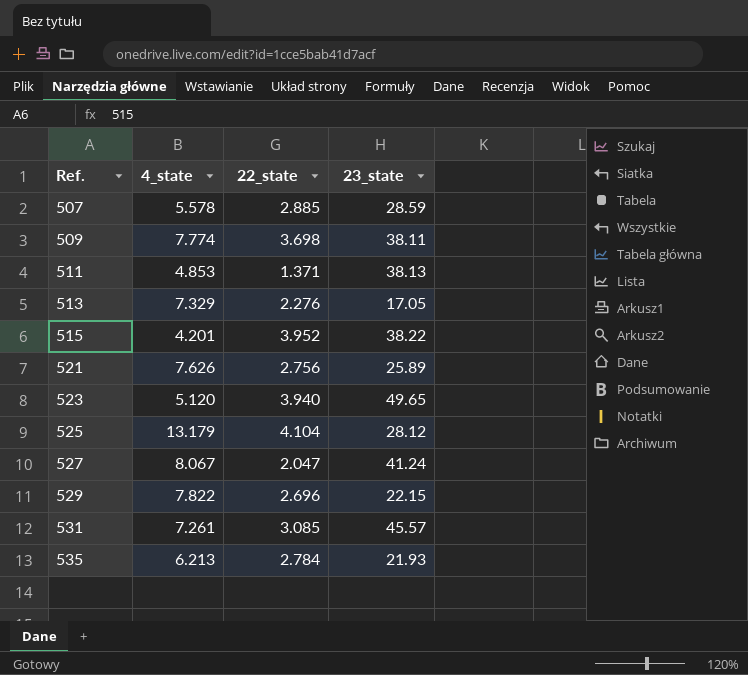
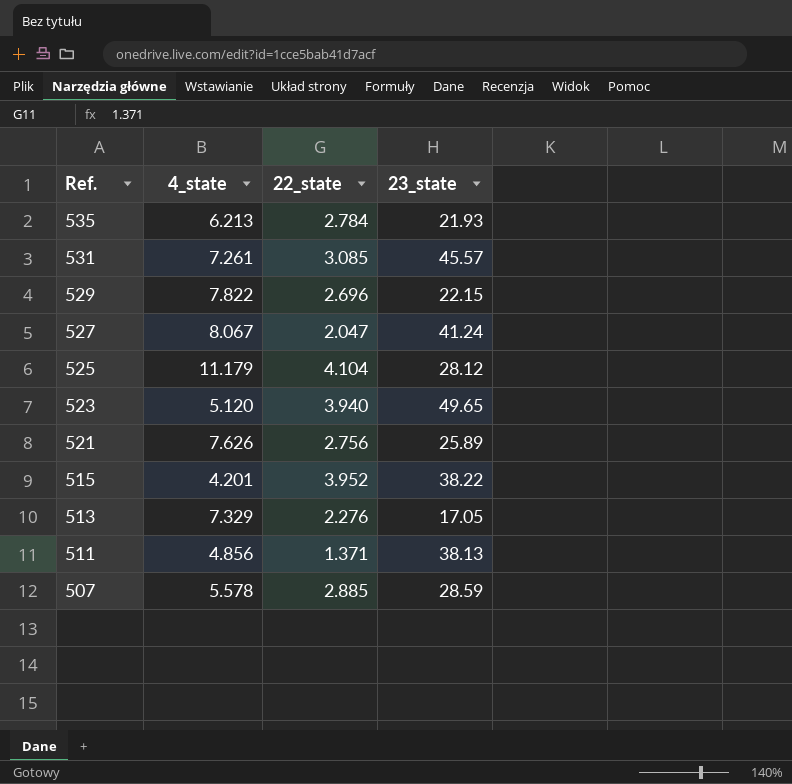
row order: Ref. ascending -> Ref. descending
row 509: 7.774 | 3.698 | 38.11 -> none
525 | 4_state: 13.179 -> 11.179
511 | 4_state: 4.853 -> 4.856

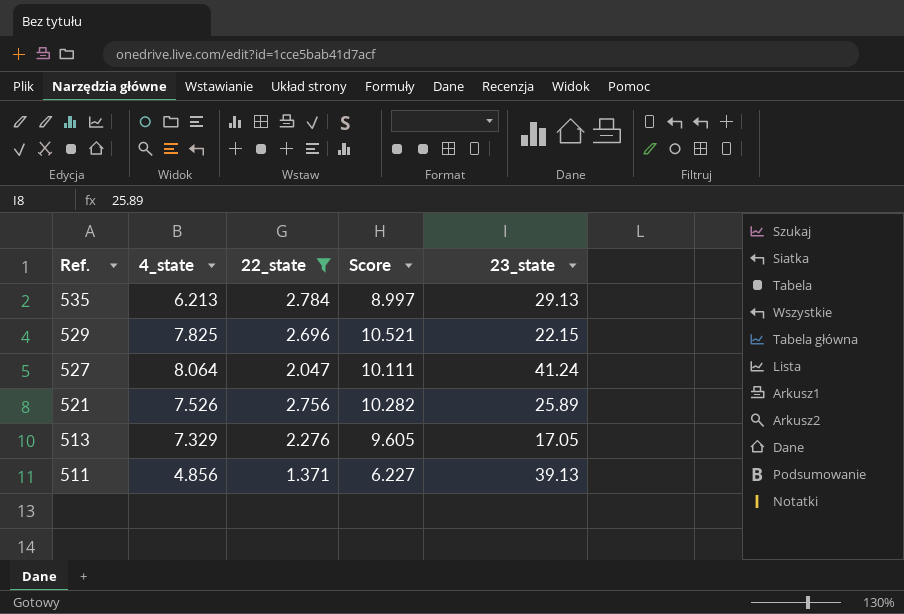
filter: none -> 22_state <= 2.784
column Score | formula: none -> [4_state] + [22_state]
535 | 23_state: 21.93 -> 29.13
529 | 4_state: 7.822 -> 7.825
527 | 4_state: 8.067 -> 8.064
521 | 4_state: 7.626 -> 7.526
511 | 23_state: 38.13 -> 39.13

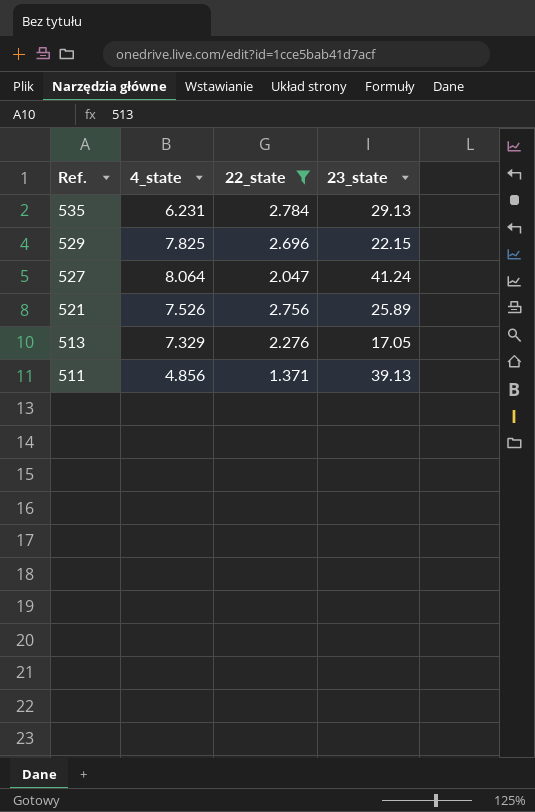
column Score | formula: [4_state] + [22_state] -> none
535 | 4_state: 6.213 -> 6.231

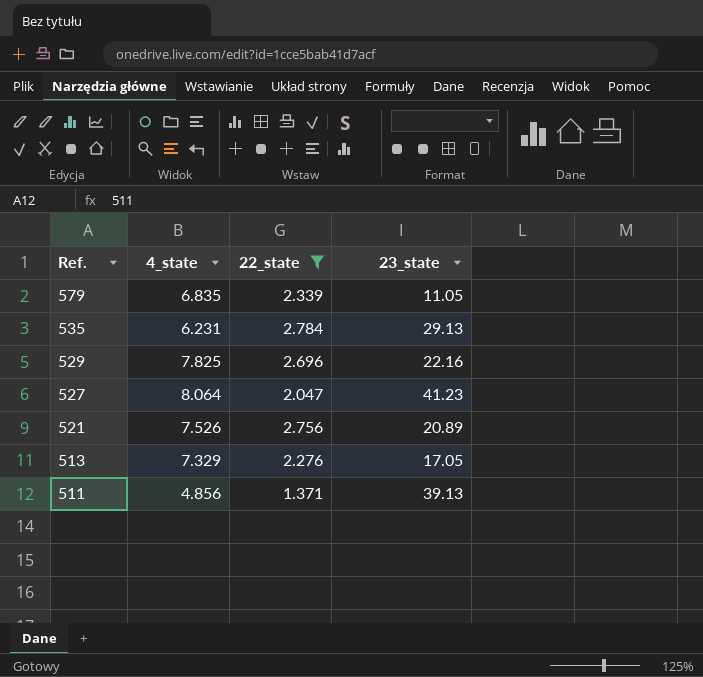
row 579: none -> 6.835 | 2.339 | 11.05
529 | 23_state: 22.15 -> 22.16
527 | 23_state: 41.24 -> 41.23
521 | 23_state: 25.89 -> 20.89

